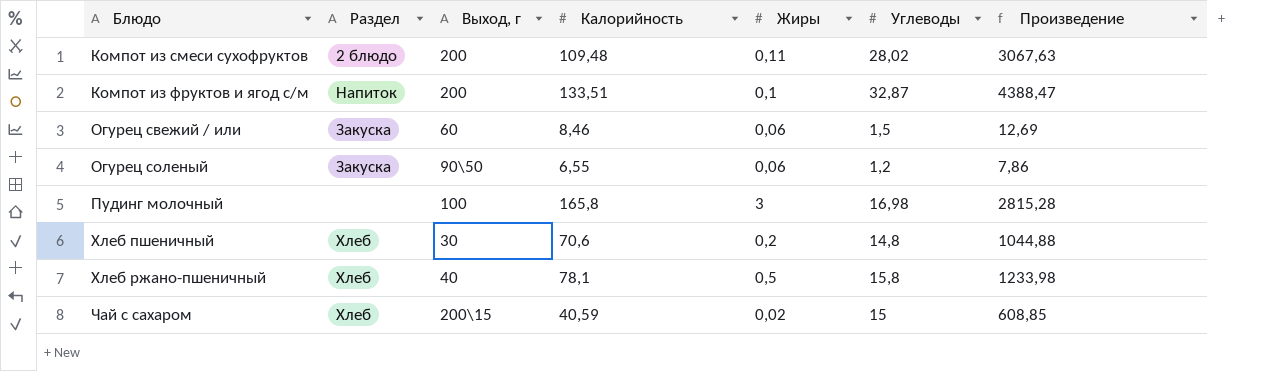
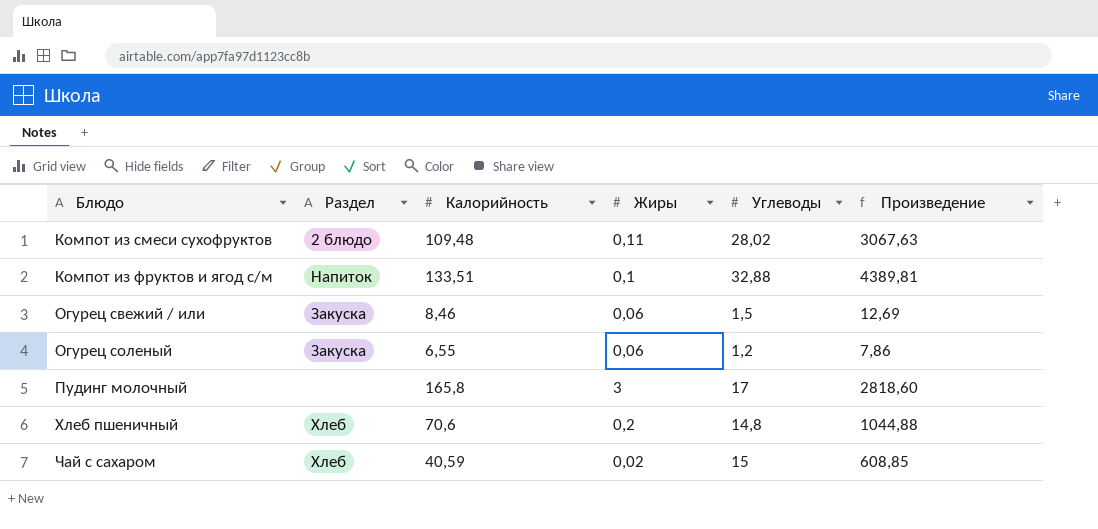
column Выход, г | position: 3 -> none
row Хлеб ржано-пшеничный: Хлеб | 40 | 78,1 | 0,5 | 15,8 | 1233,98 -> none
Компот из фруктов и ягод с/м | Углеводы: 32,87 -> 32,88
Компот из фруктов и ягод с/м | Произведение: 4388,47 -> 4389,81
Пудинг молочный | Углеводы: 16,98 -> 17
Пудинг молочный | Произведение: 2815,28 -> 2818,60

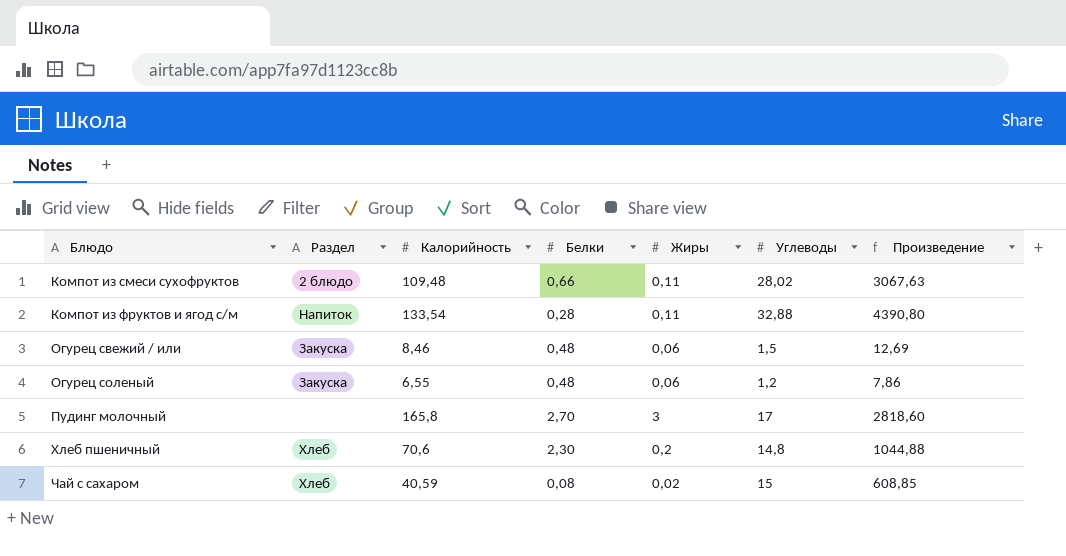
column Белки | position: none -> 4
Компот из фруктов и ягод с/м | Калорийность: 133,51 -> 133,54
Компот из фруктов и ягод с/м | Жиры: 0,1 -> 0,11
Компот из фруктов и ягод с/м | Произведение: 4389,81 -> 4390,80

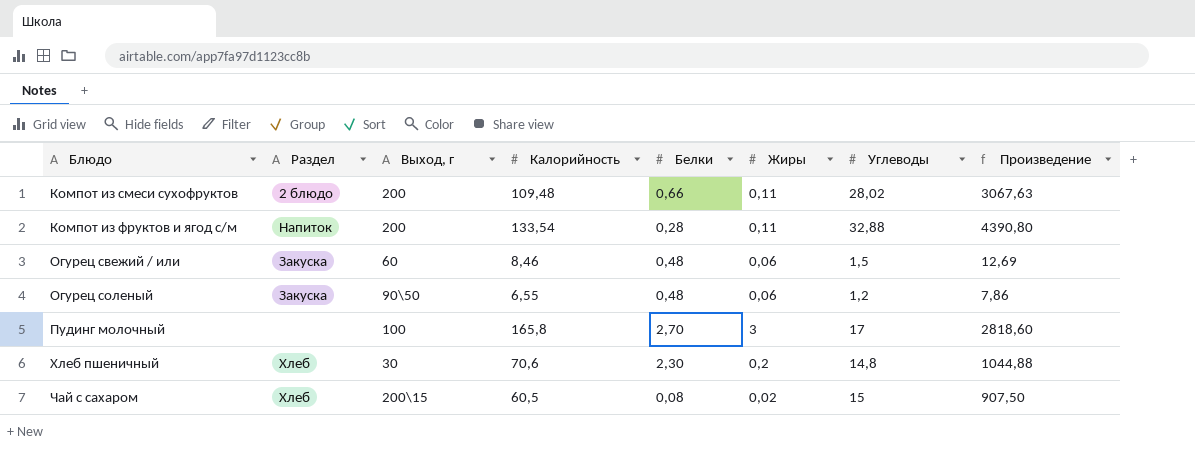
column Выход, г | position: none -> 3
Чай с сахаром | Калорийность: 40,59 -> 60,5
Чай с сахаром | Произведение: 608,85 -> 907,50

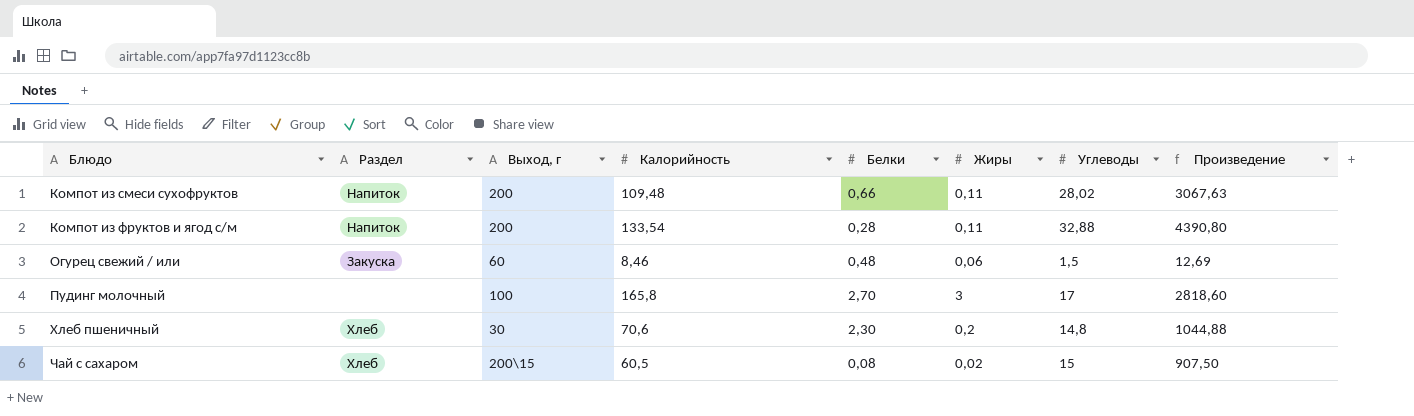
row Огурец соленый: Закуска | 90\50 | 6,55 | 0,48 | 0,06 | 1,2 | 7,86 -> none
Компот из смеси сухофруктов | Раздел: 2 блюдо -> Напиток

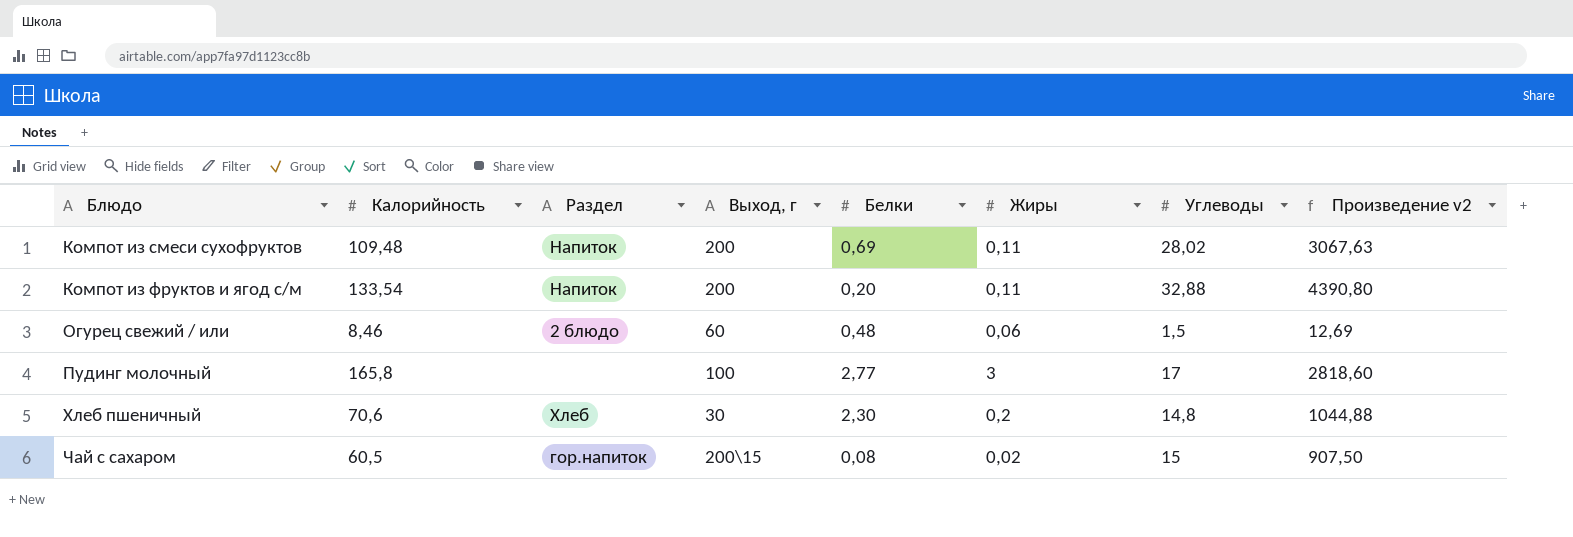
column Калорийность | position: 4 -> 2
column name: Произведение -> Произведение v2
Компот из смеси сухофруктов | Белки: 0,66 -> 0,69
Компот из фруктов и ягод с/м | Белки: 0,28 -> 0,20
Огурец свежий / или | Раздел: Закуска -> 2 блюдо
Пудинг молочный | Белки: 2,70 -> 2,77
Чай с сахаром | Раздел: Хлеб -> гор.напиток

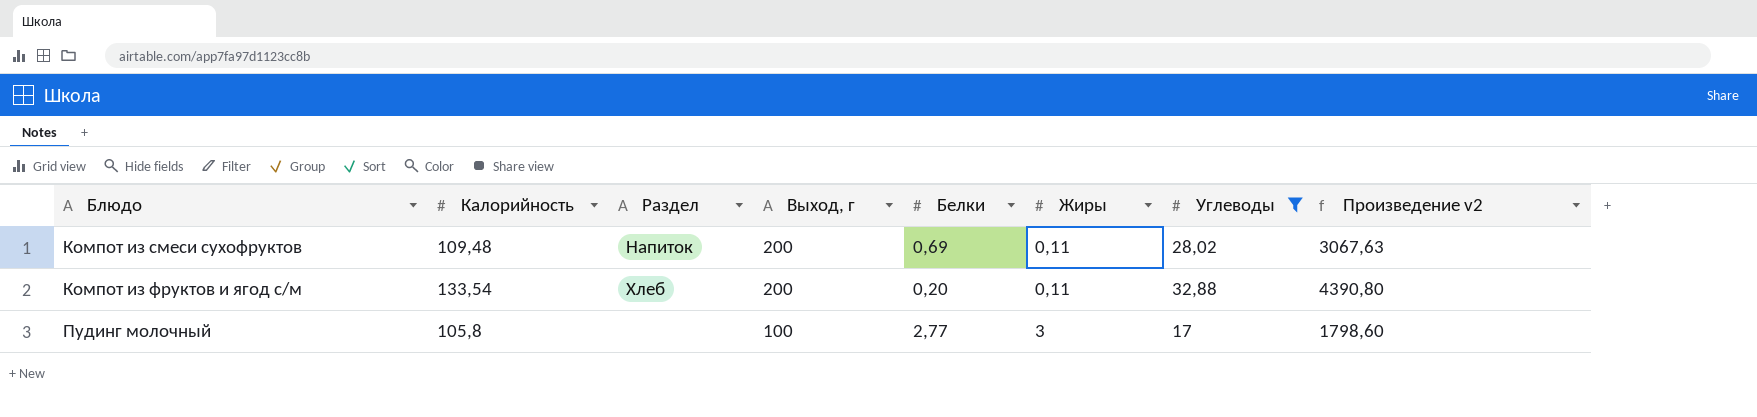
filter: none -> Углеводы >= 17
Компот из фруктов и ягод с/м | Раздел: Напиток -> Хлеб
Пудинг молочный | Калорийность: 165,8 -> 105,8
Пудинг молочный | Произведение v2: 2818,60 -> 1798,60

